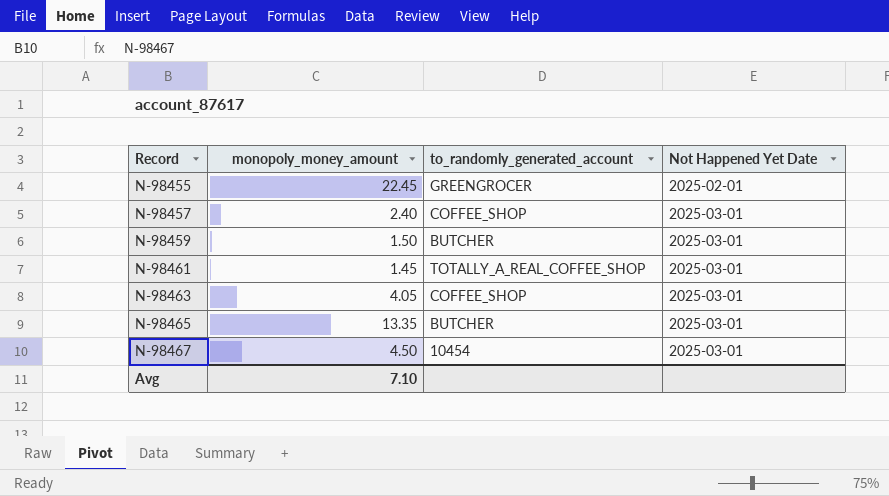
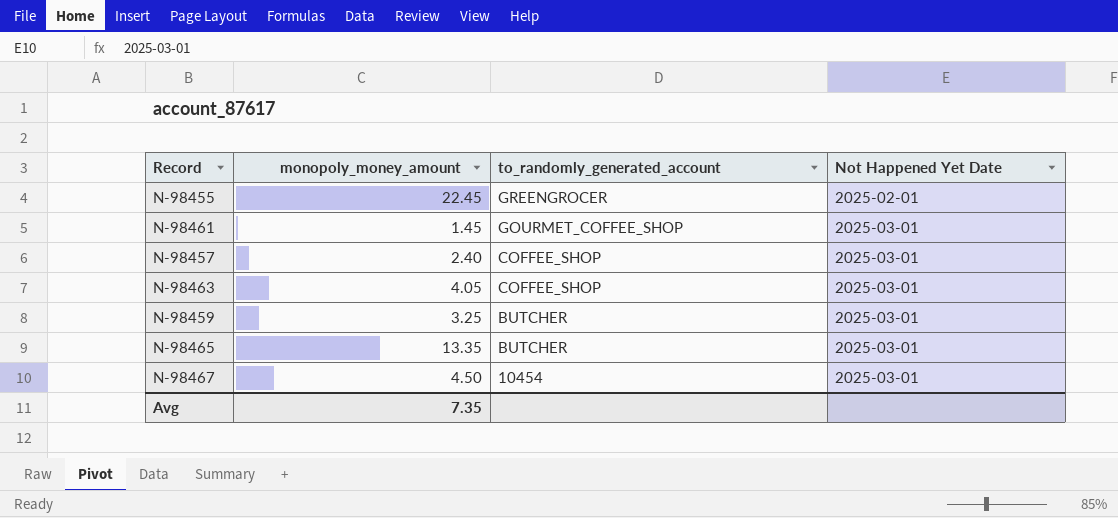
row order: Record ascending -> to_randomly_generated_account descending
N-98461 | to_randomly_generated_account: TOTALLY_A_REAL_COFFEE_SHOP -> GOURMET_COFFEE_SHOP
N-98459 | monopoly_money_amount: 1.50 -> 3.25
Avg | monopoly_money_amount: 7.10 -> 7.35

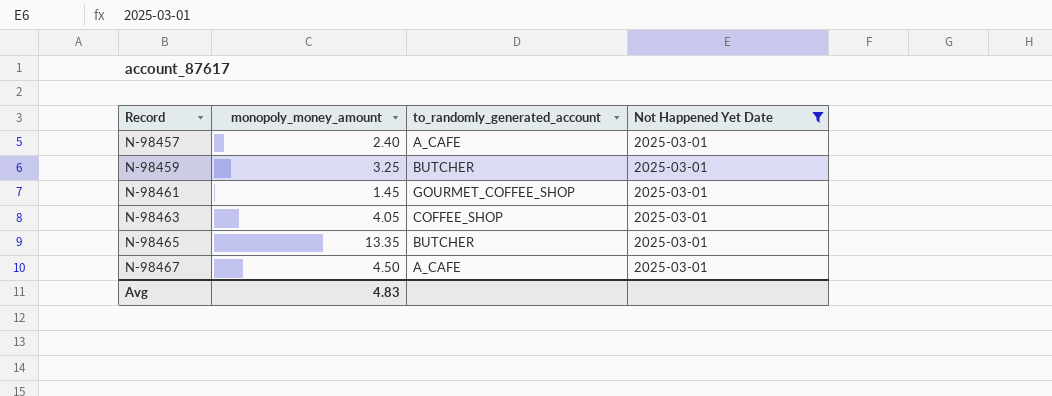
filter: none -> Not Happened Yet Date = 2025-03-01
row order: to_randomly_generated_account descending -> Record ascending
N-98457 | to_randomly_generated_account: COFFEE_SHOP -> A_CAFE
N-98467 | to_randomly_generated_account: 10454 -> A_CAFE
Avg | monopoly_money_amount: 7.35 -> 4.83

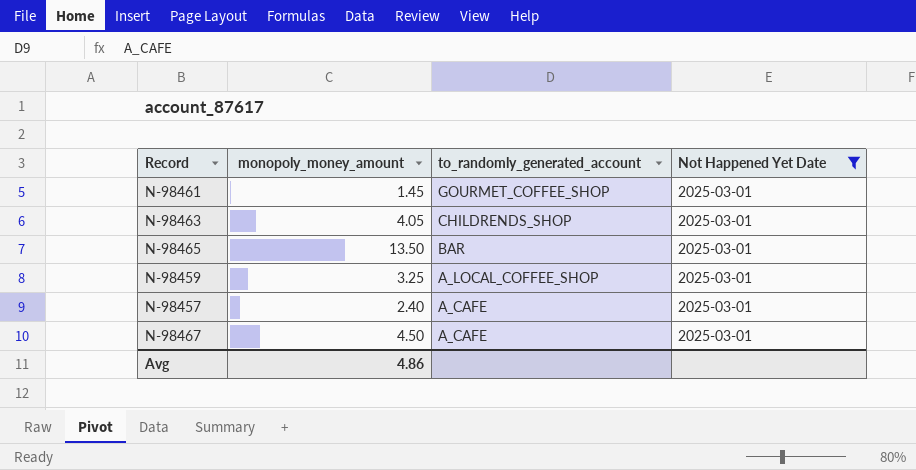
row order: Record ascending -> to_randomly_generated_account descending
N-98463 | to_randomly_generated_account: COFFEE_SHOP -> CHILDRENDS_SHOP
N-98465 | monopoly_money_amount: 13.35 -> 13.50
N-98465 | to_randomly_generated_account: BUTCHER -> BAR
N-98459 | to_randomly_generated_account: BUTCHER -> A_LOCAL_COFFEE_SHOP
Avg | monopoly_money_amount: 4.83 -> 4.86

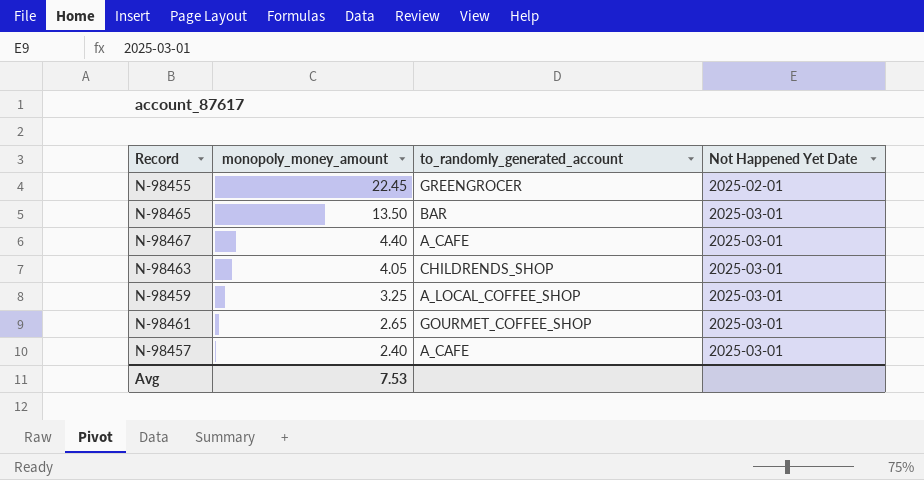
filter: Not Happened Yet Date = 2025-03-01 -> none
row order: to_randomly_generated_account descending -> monopoly_money_amount descending
N-98467 | monopoly_money_amount: 4.50 -> 4.40
N-98461 | monopoly_money_amount: 1.45 -> 2.65
Avg | monopoly_money_amount: 4.86 -> 7.53

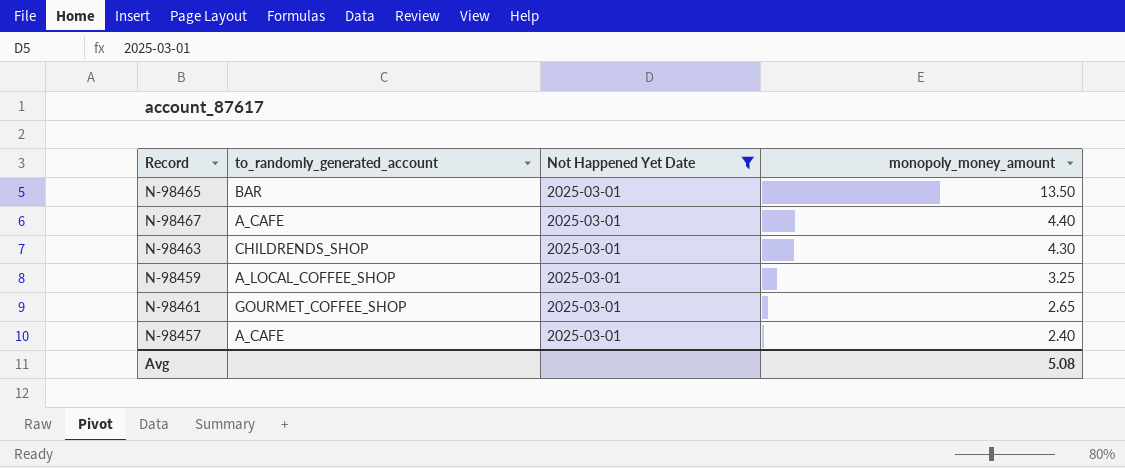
filter: none -> Not Happened Yet Date = 2025-03-01
column monopoly_money_amount | position: 2 -> 4
N-98463 | monopoly_money_amount: 4.05 -> 4.30
Avg | monopoly_money_amount: 7.53 -> 5.08

